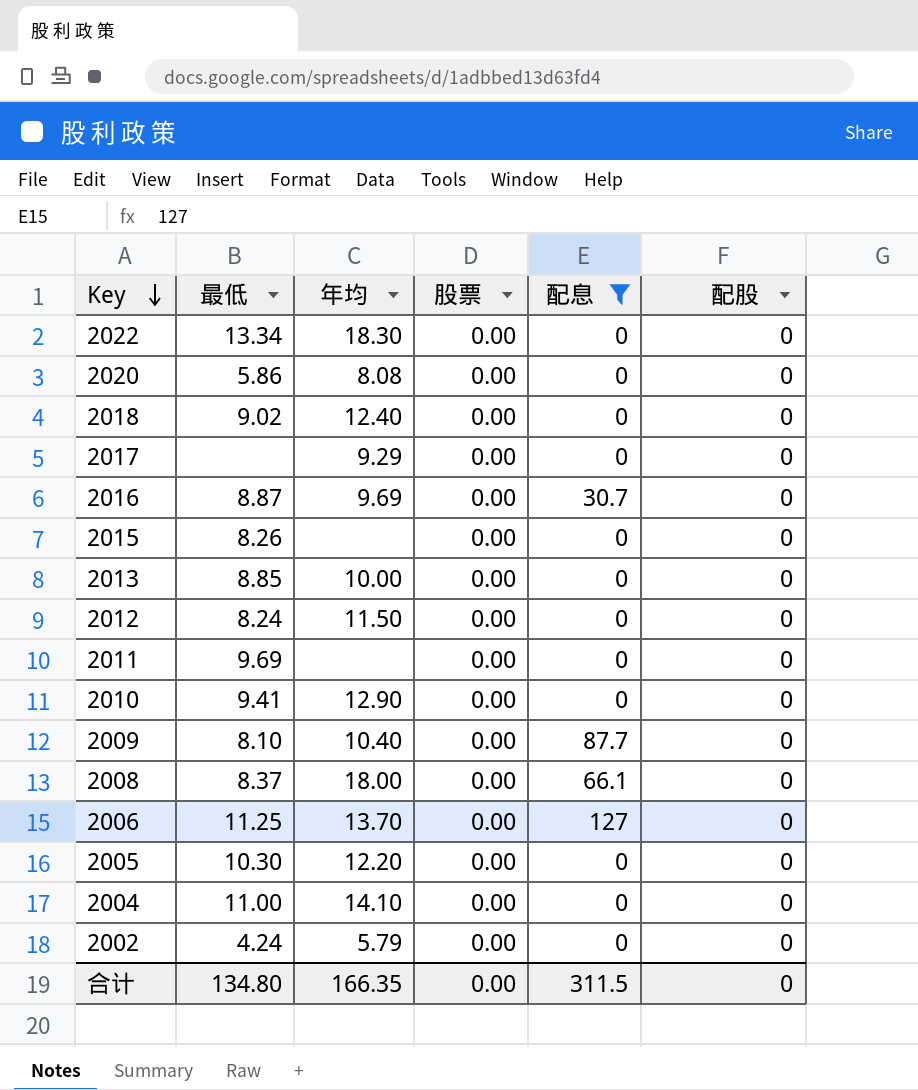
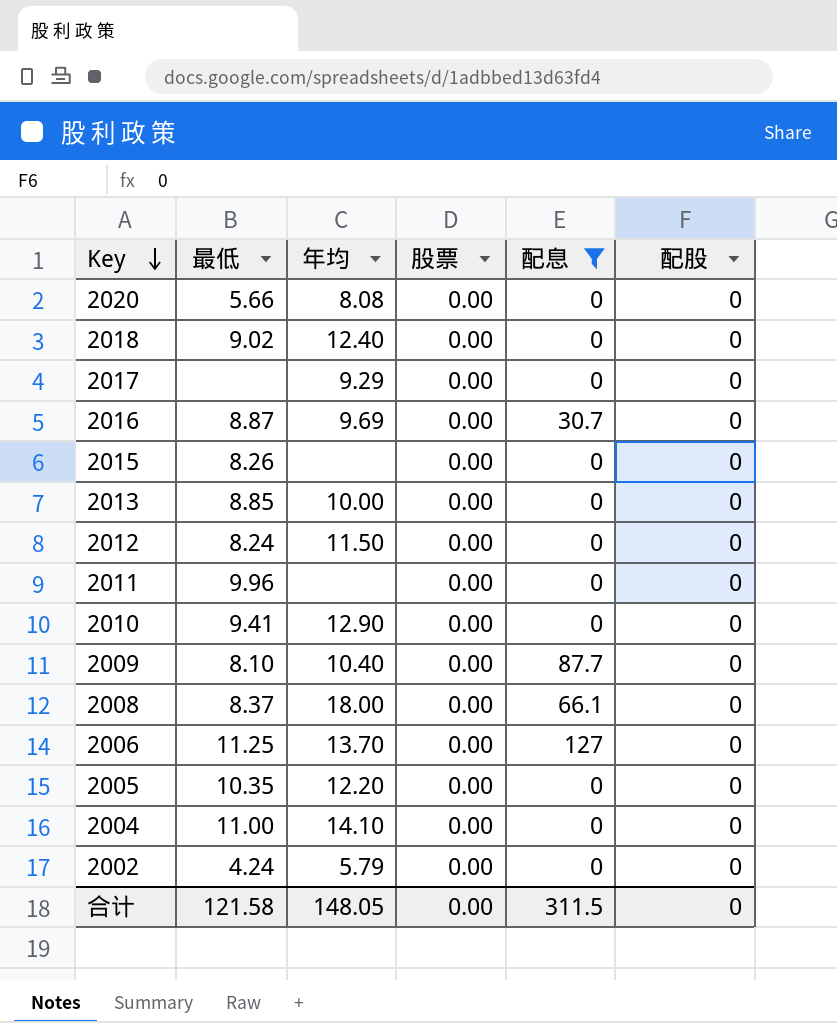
row 2022: 13.34 | 18.30 | 0.00 | 0 | 0 -> none
2020 | 最低: 5.86 -> 5.66
2011 | 最低: 9.69 -> 9.96
2005 | 最低: 10.30 -> 10.35
合计 | 最低: 134.80 -> 121.58
合计 | 年均: 166.35 -> 148.05

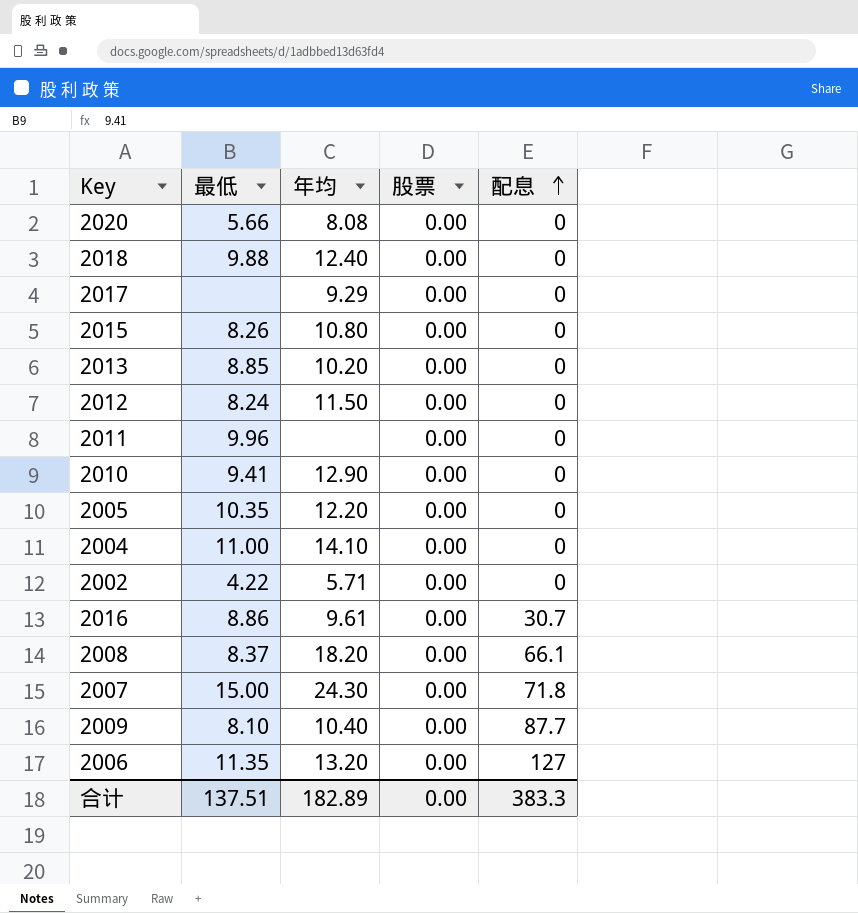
filter: 配息 != 71.8 -> none
row order: Key descending -> 配息 ascending
column 配股 | position: 6 -> none
2018 | 最低: 9.02 -> 9.88
2015 | 年均: none -> 10.80
2013 | 年均: 10.00 -> 10.20
2002 | 最低: 4.24 -> 4.22
2002 | 年均: 5.79 -> 5.71
2016 | 最低: 8.87 -> 8.86
2016 | 年均: 9.69 -> 9.61
2008 | 年均: 18.00 -> 18.20
2006 | 最低: 11.25 -> 11.35
2006 | 年均: 13.70 -> 13.20
合计 | 最低: 121.58 -> 137.51
合计 | 年均: 148.05 -> 182.89
合计 | 配息: 311.5 -> 383.3

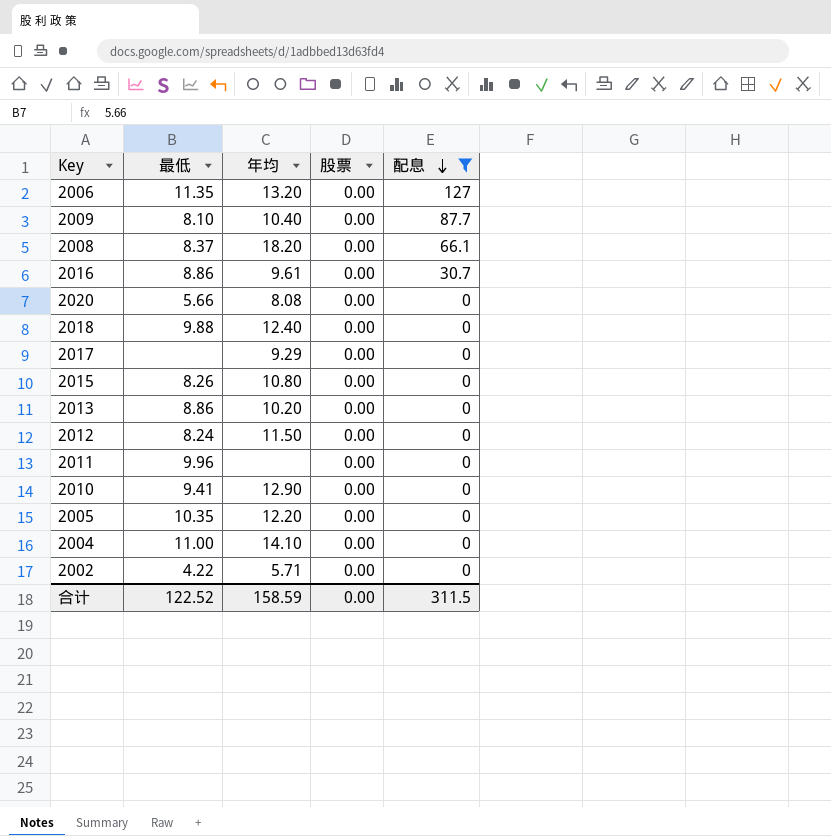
filter: none -> 配息 != 71.8
row order: 配息 ascending -> 配息 descending
2013 | 最低: 8.85 -> 8.86
合计 | 最低: 137.51 -> 122.52
合计 | 年均: 182.89 -> 158.59
合计 | 配息: 383.3 -> 311.5

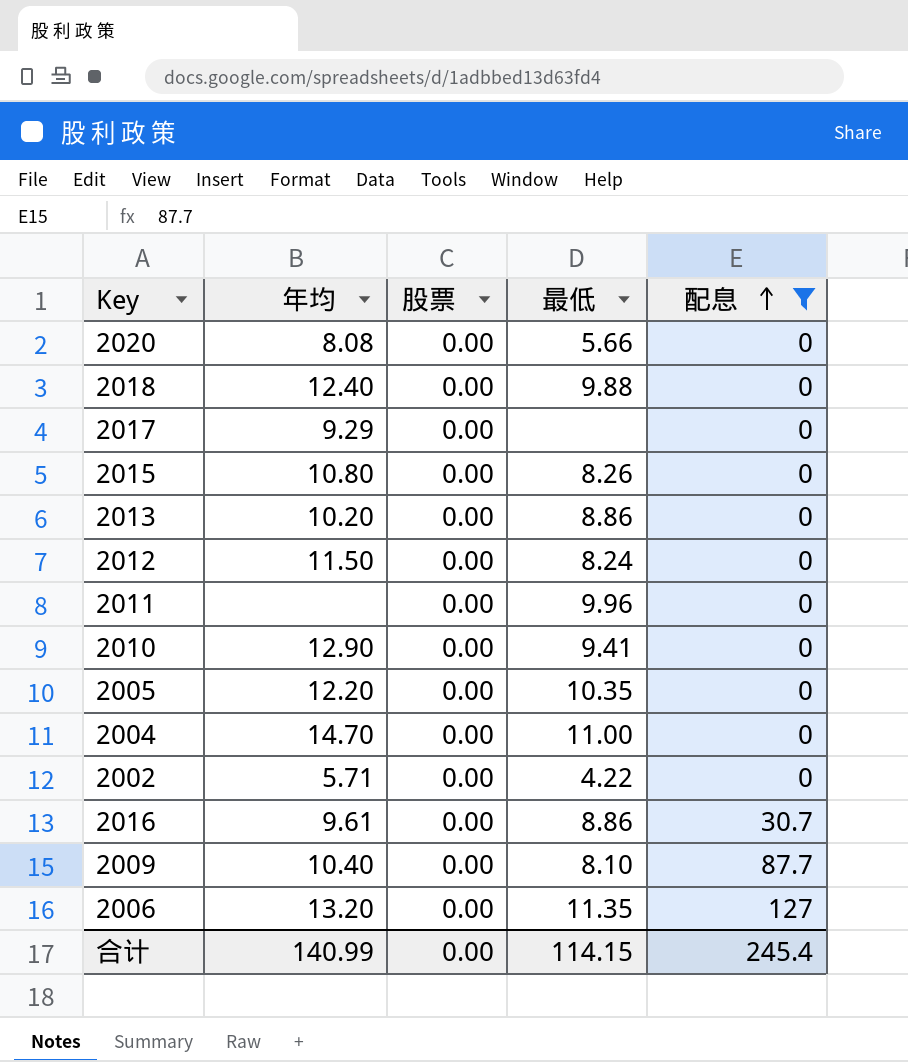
row order: 配息 descending -> 配息 ascending
column 最低 | position: 2 -> 4
row 2008: 8.37 | 18.20 | 0.00 | 66.1 -> none
2004 | 年均: 14.10 -> 14.70
合计 | 年均: 158.59 -> 140.99
合计 | 最低: 122.52 -> 114.15
合计 | 配息: 311.5 -> 245.4

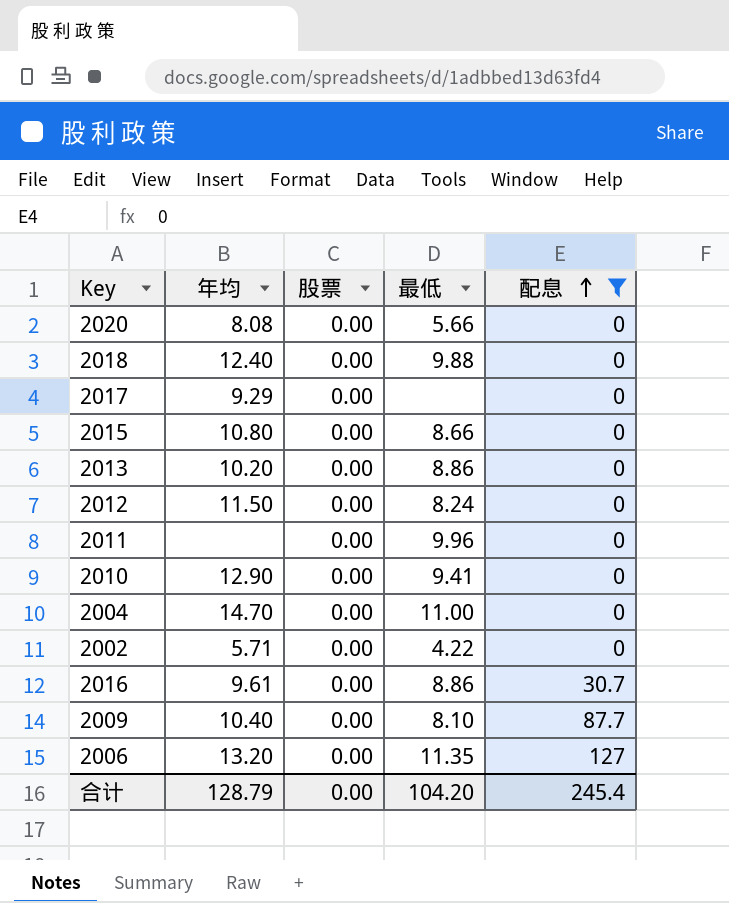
row 2005: 12.20 | 0.00 | 10.35 | 0 -> none
2015 | 最低: 8.26 -> 8.66
合计 | 年均: 140.99 -> 128.79
合计 | 最低: 114.15 -> 104.20

